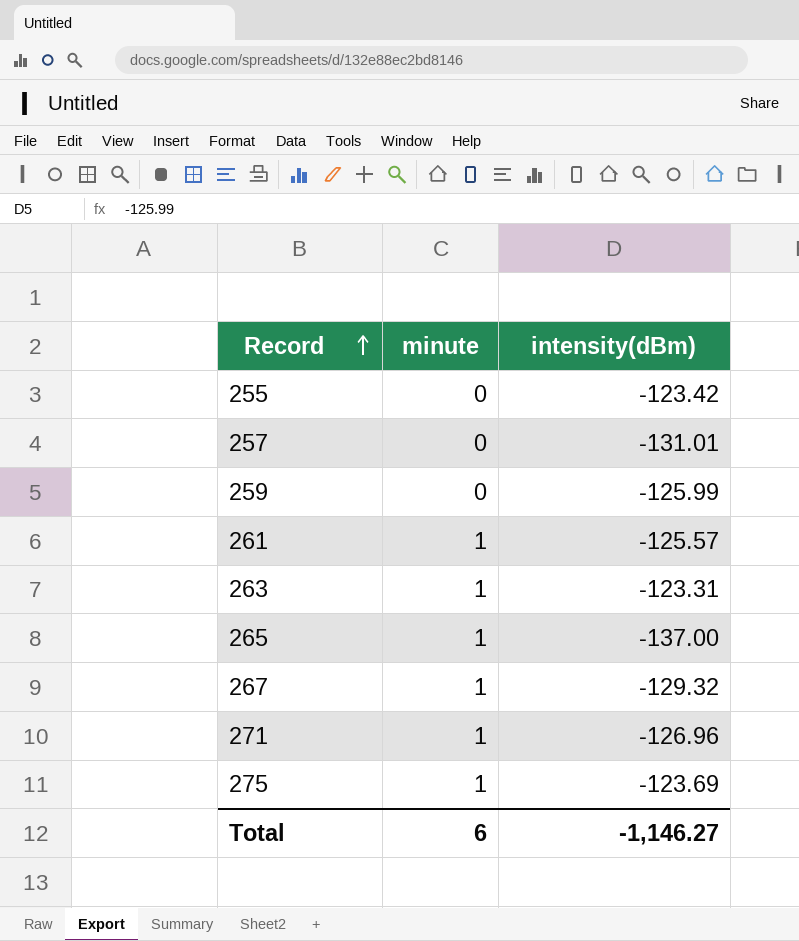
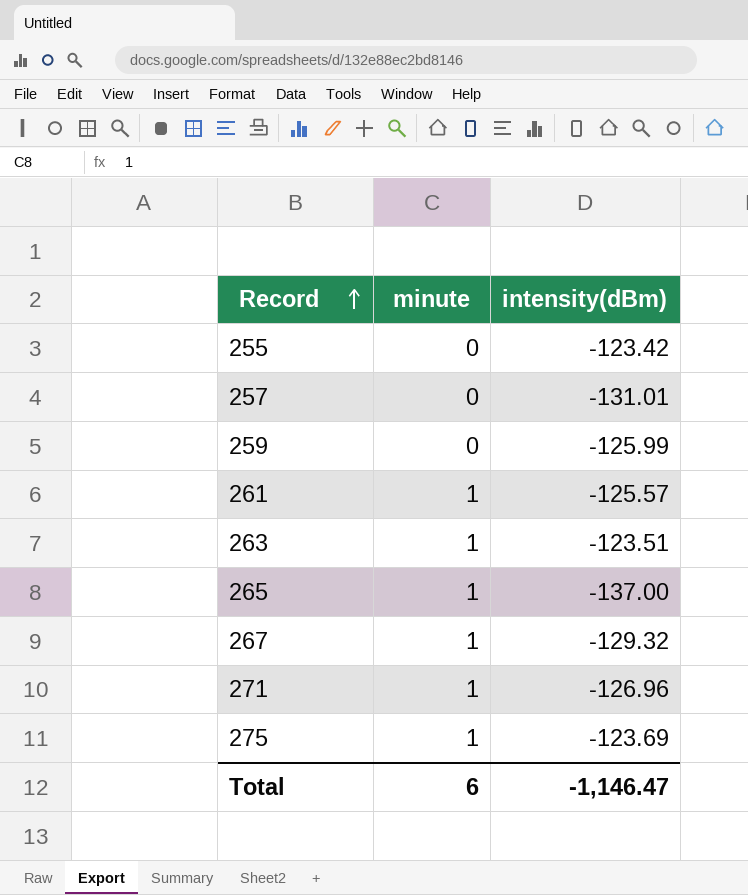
263 | intensity(dBm): -123.31 -> -123.51
Total | intensity(dBm): -1,146.27 -> -1,146.47

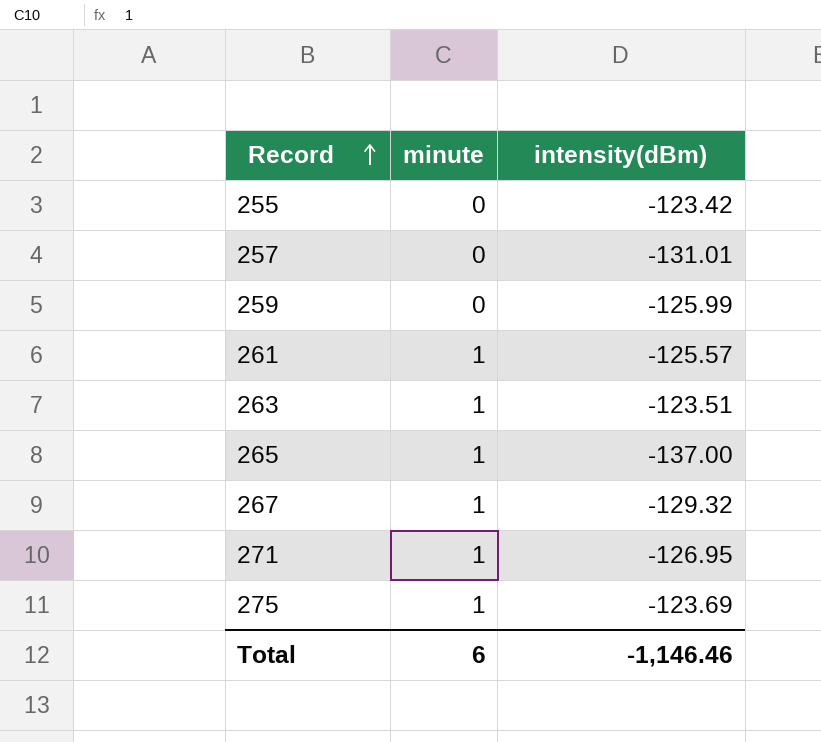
271 | intensity(dBm): -126.96 -> -126.95
Total | intensity(dBm): -1,146.47 -> -1,146.46

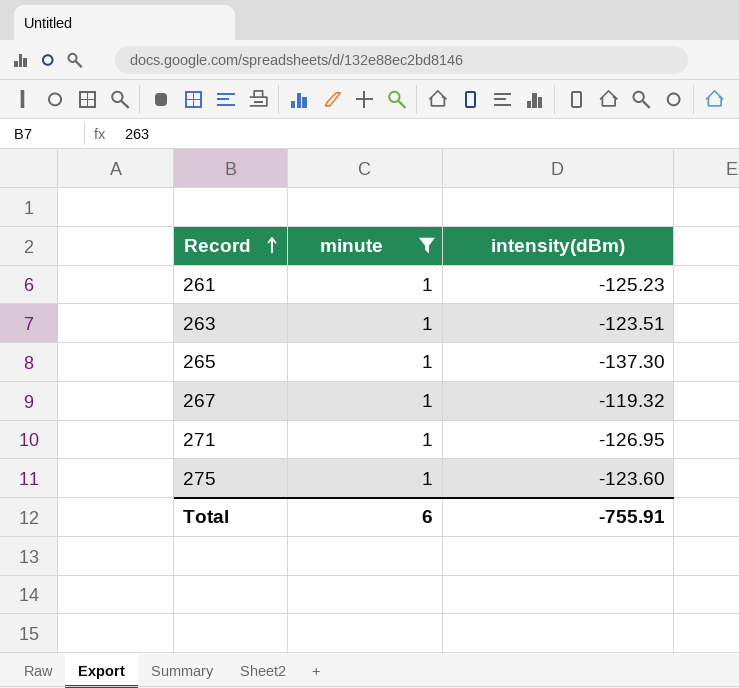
filter: none -> minute = 1
261 | intensity(dBm): -125.57 -> -125.23
265 | intensity(dBm): -137.00 -> -137.30
267 | intensity(dBm): -129.32 -> -119.32
275 | intensity(dBm): -123.69 -> -123.60
Total | intensity(dBm): -1,146.46 -> -755.91

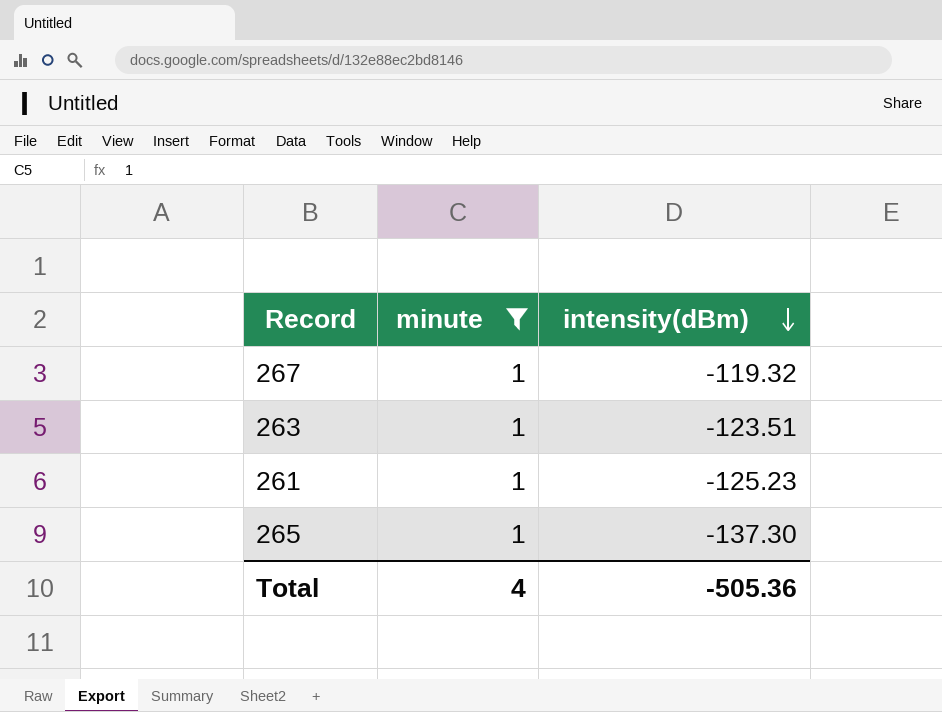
row order: Record ascending -> intensity(dBm) descending
row 271: 1 | -126.95 -> none
row 275: 1 | -123.60 -> none
Total | minute: 6 -> 4
Total | intensity(dBm): -755.91 -> -505.36

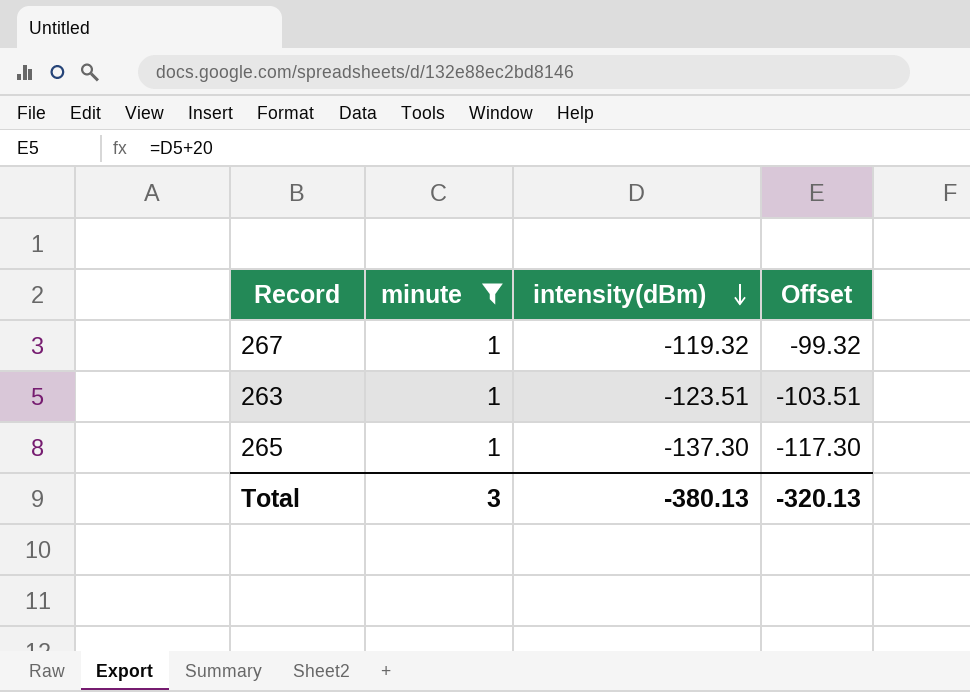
column Offset | formula: none -> [intensity(dBm)] + 20
row 261: 1 | -125.23 -> none
Total | minute: 4 -> 3
Total | intensity(dBm): -505.36 -> -380.13

